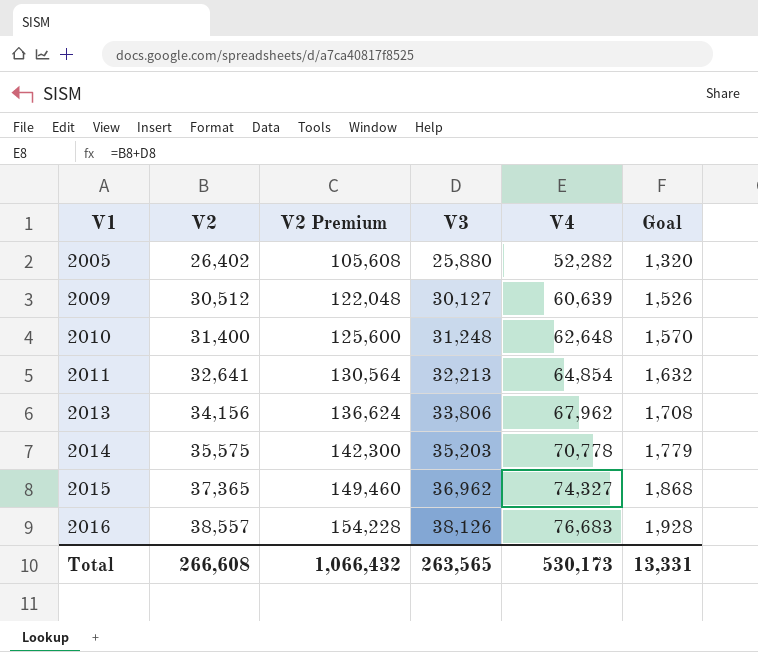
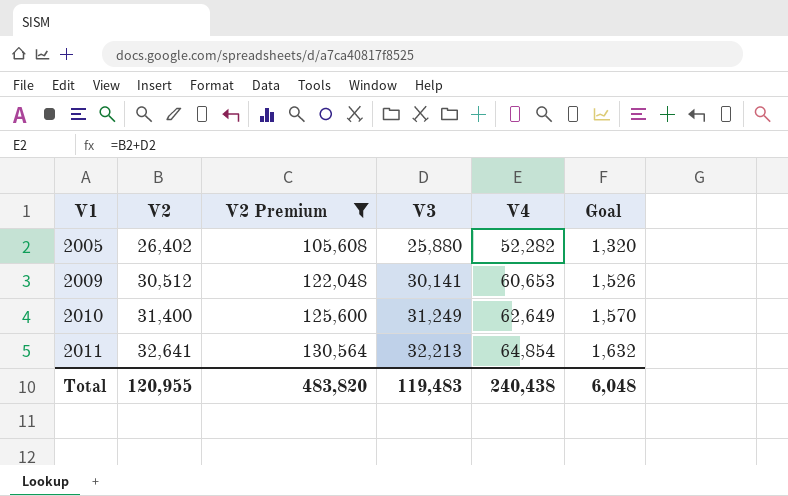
filter: none -> V2 Premium <= 130,564
2009 | V3: 30,127 -> 30,141
2009 | V4: 60,639 -> 60,653
2010 | V3: 31,248 -> 31,249
2010 | V4: 62,648 -> 62,649
Total | V2: 266,608 -> 120,955
Total | V2 Premium: 1,066,432 -> 483,820
Total | V3: 263,565 -> 119,483
Total | V4: 530,173 -> 240,438
Total | Goal: 13,331 -> 6,048

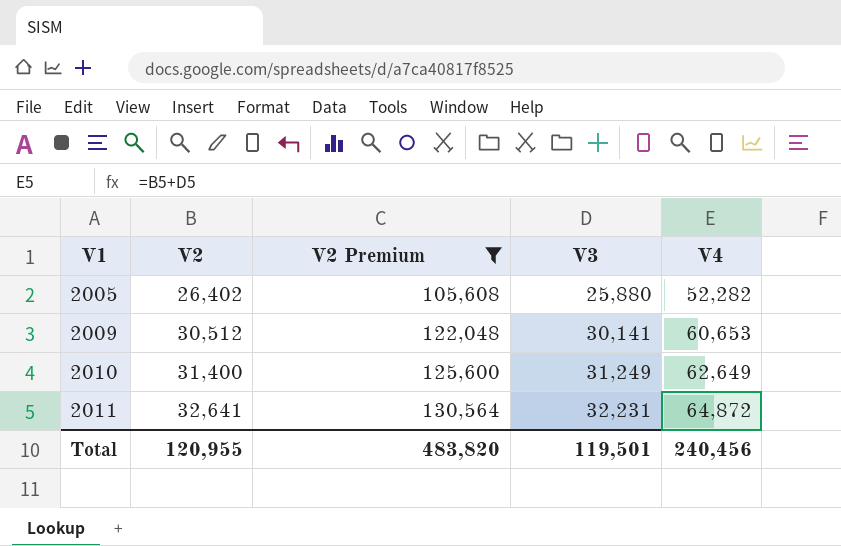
column Goal | formula: [V2] * 0.05 -> none
2011 | V3: 32,213 -> 32,231
2011 | V4: 64,854 -> 64,872
Total | V3: 119,483 -> 119,501
Total | V4: 240,438 -> 240,456

